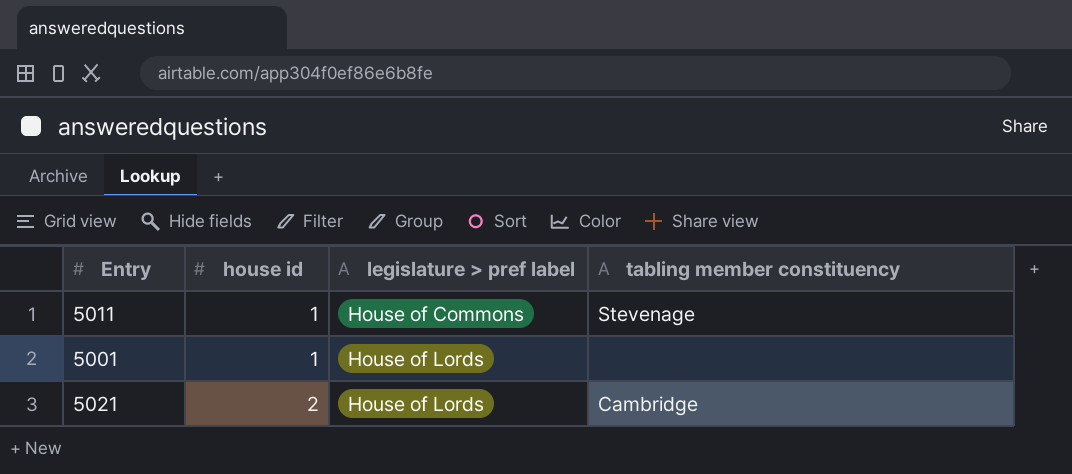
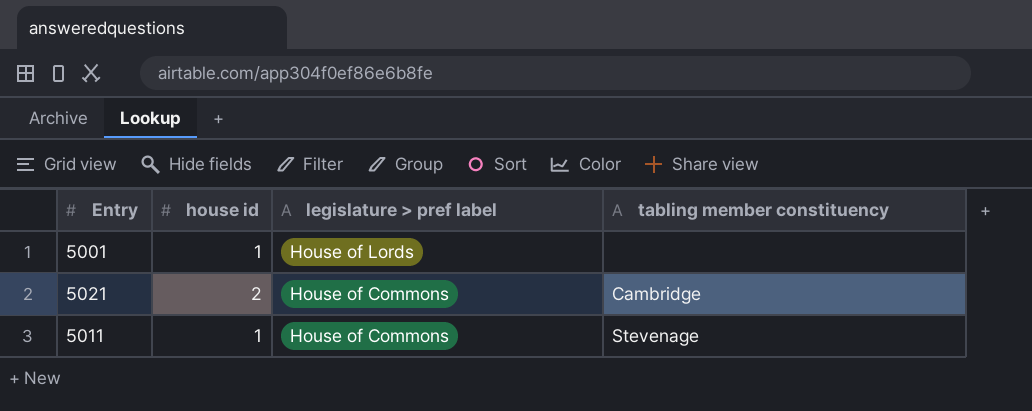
row order: house id ascending -> legislature > pref label descending
5021 | legislature > pref label: House of Lords -> House of Commons

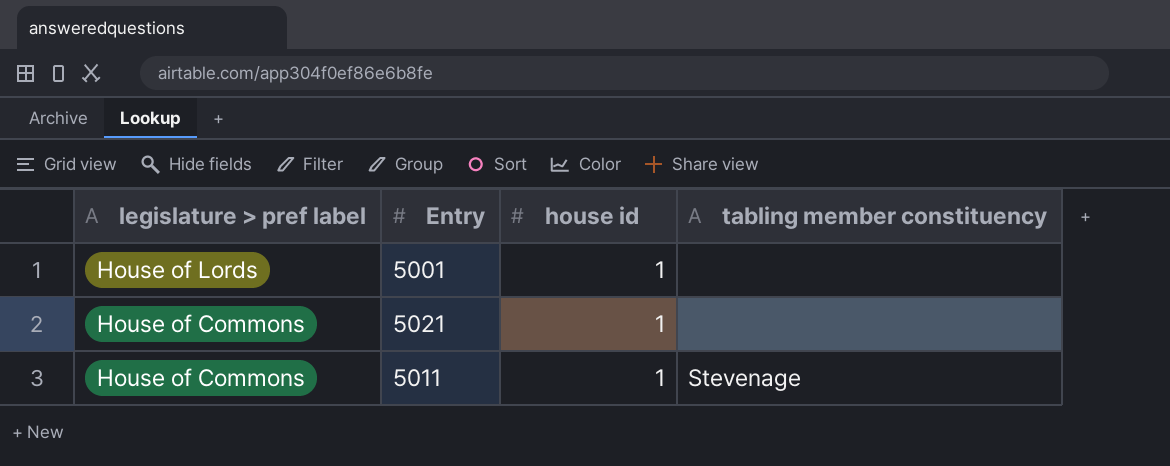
column legislature > pref label | position: 3 -> 1
5021 | house id: 2 -> 1
5021 | tabling member constituency: Cambridge -> none

